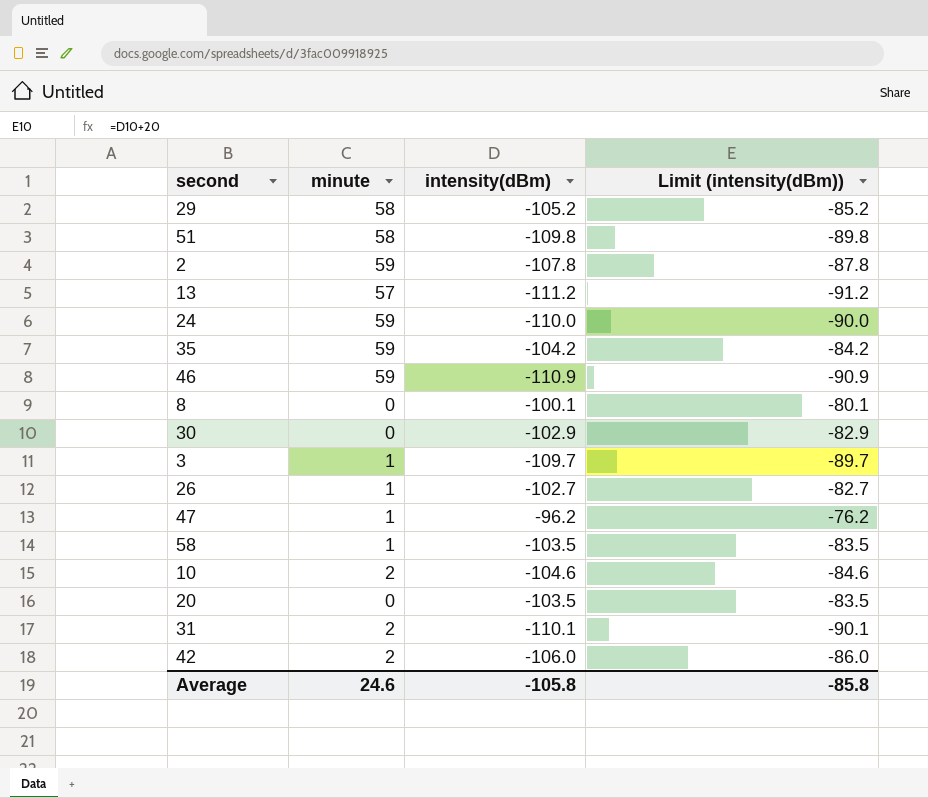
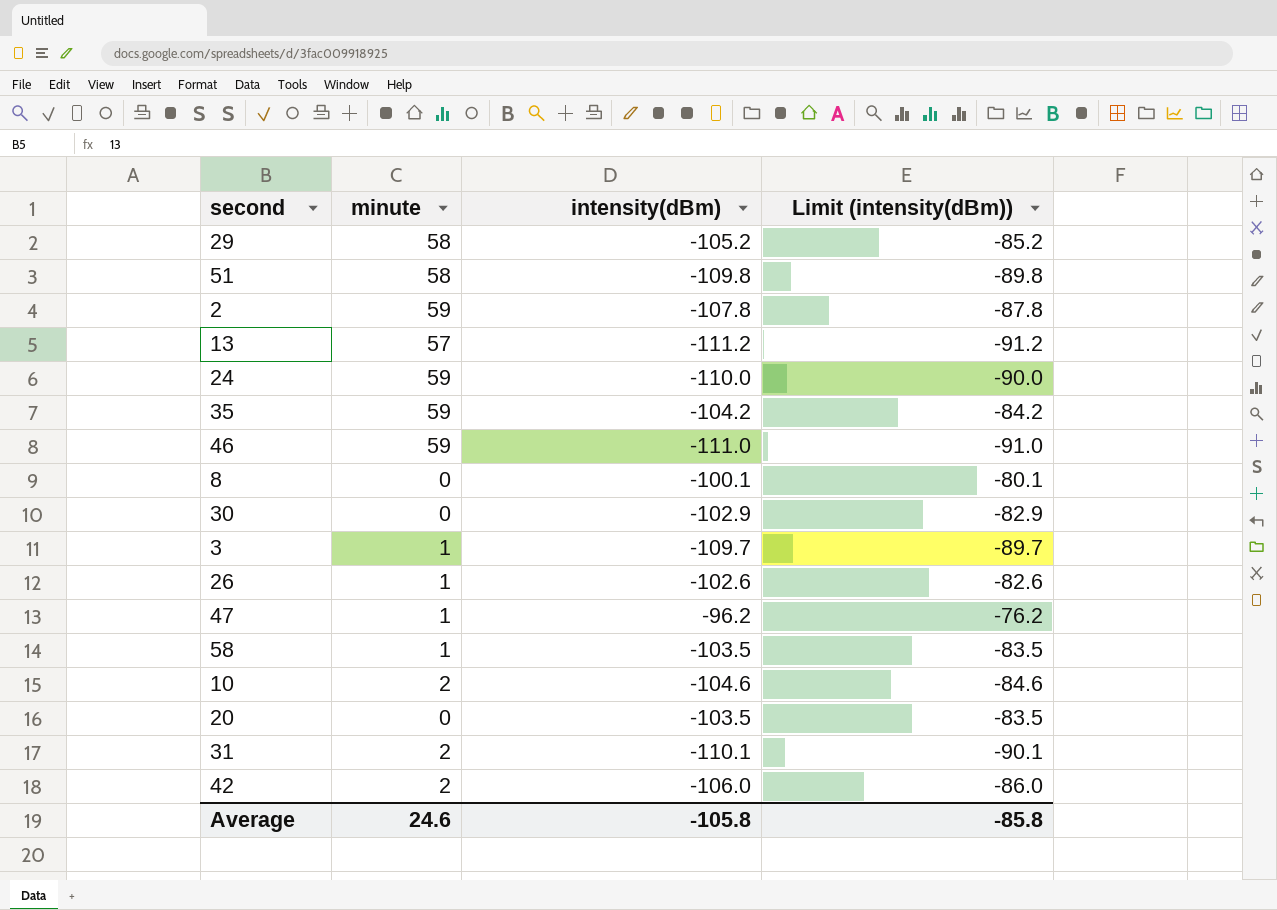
46 | intensity(dBm): -110.9 -> -111.0
46 | Limit (intensity(dBm)): -90.9 -> -91.0
26 | intensity(dBm): -102.7 -> -102.6
26 | Limit (intensity(dBm)): -82.7 -> -82.6

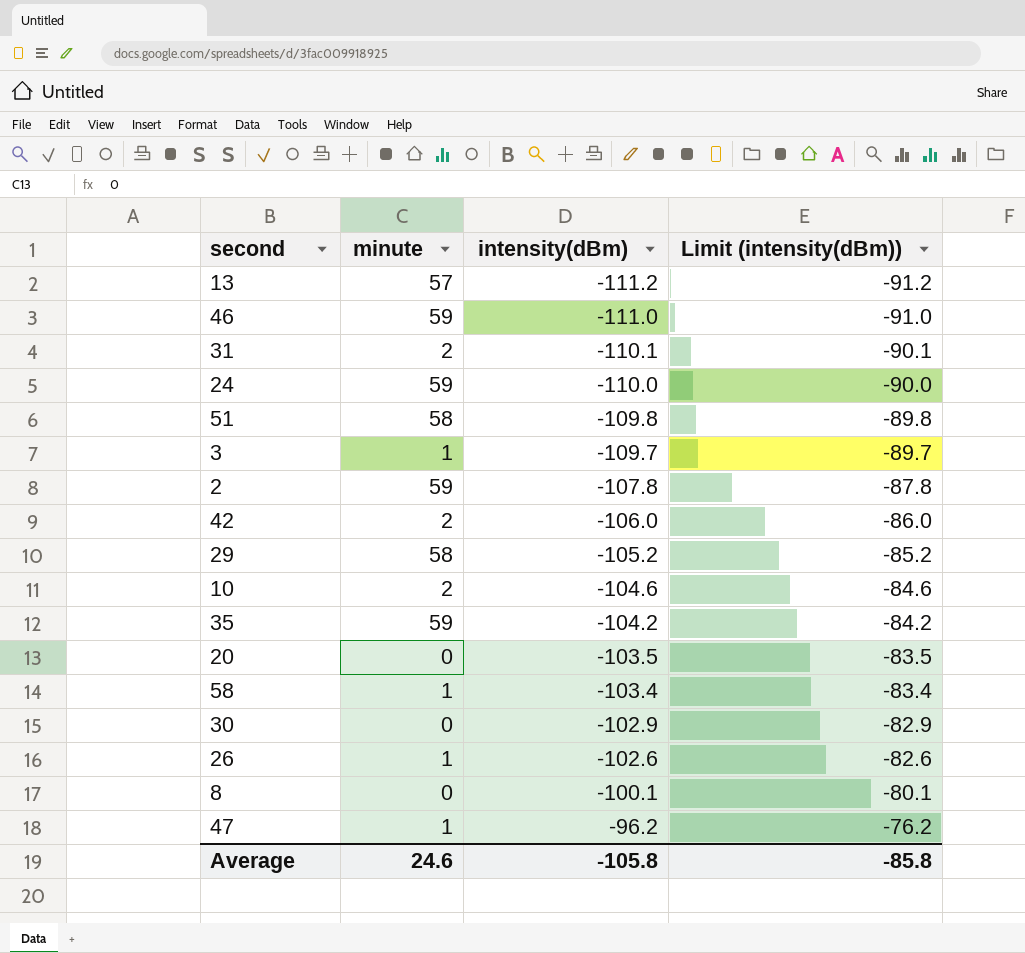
row order: none -> intensity(dBm) ascending
58 | intensity(dBm): -103.5 -> -103.4
58 | Limit (intensity(dBm)): -83.5 -> -83.4

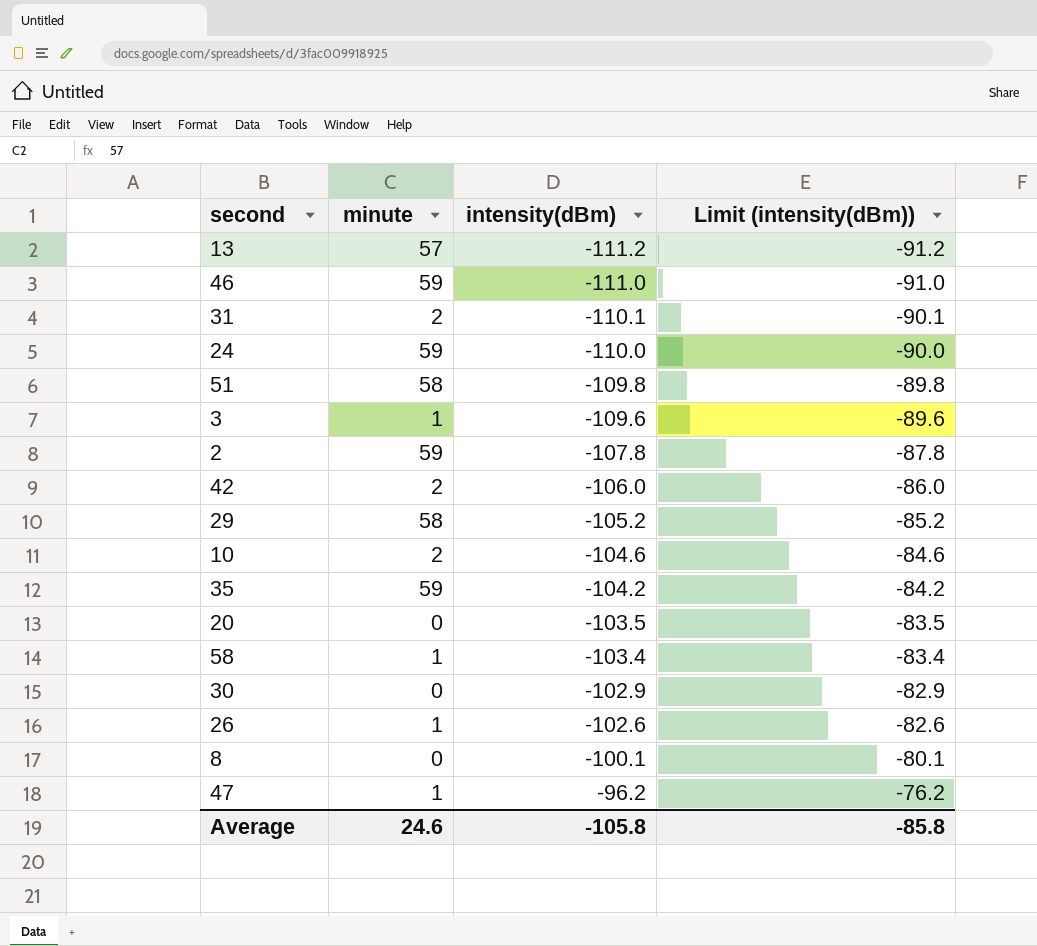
3 | intensity(dBm): -109.7 -> -109.6
3 | Limit (intensity(dBm)): -89.7 -> -89.6

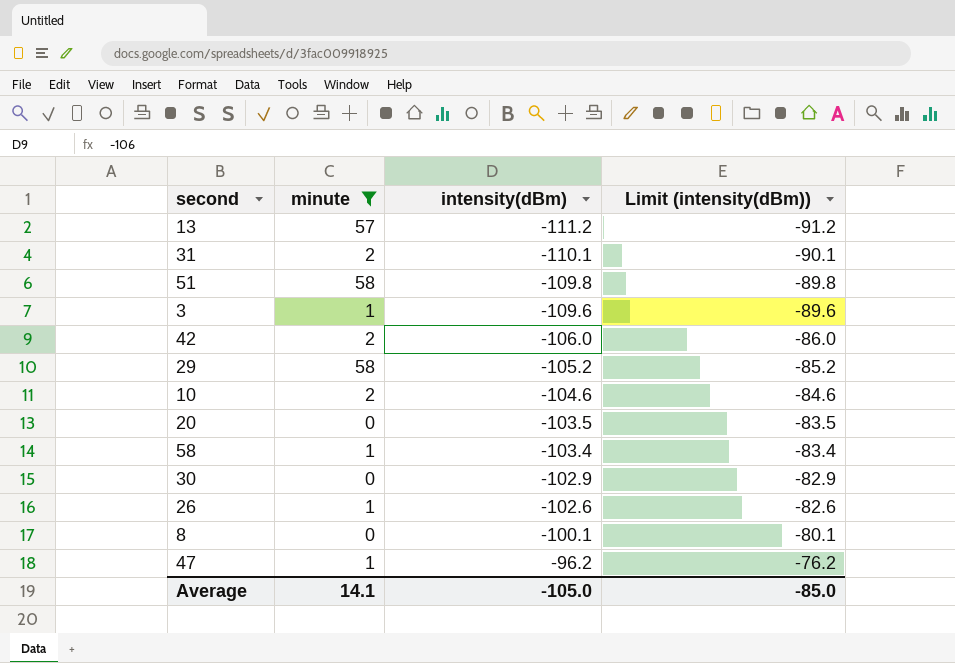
filter: none -> minute != 59
Average | minute: 24.6 -> 14.1
Average | intensity(dBm): -105.8 -> -105.0
Average | Limit (intensity(dBm)): -85.8 -> -85.0

